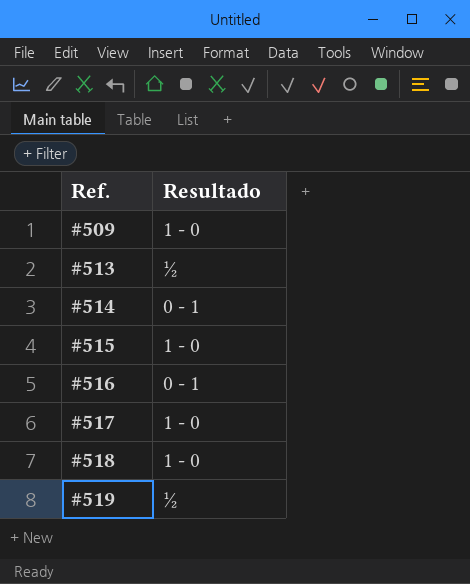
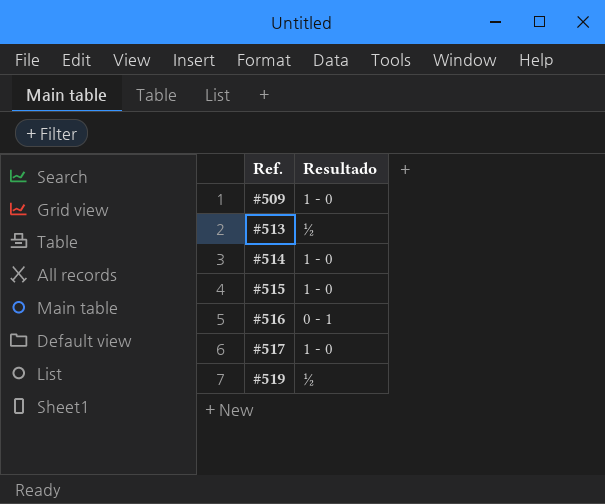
row #518: 1 - 0 -> none
#514 | Resultado: 0 - 1 -> 1 - 0

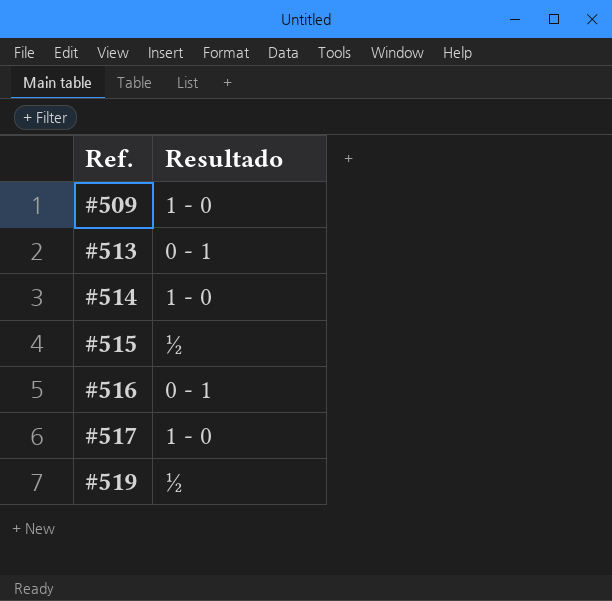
#513 | Resultado: ½ -> 0 - 1
#515 | Resultado: 1 - 0 -> ½

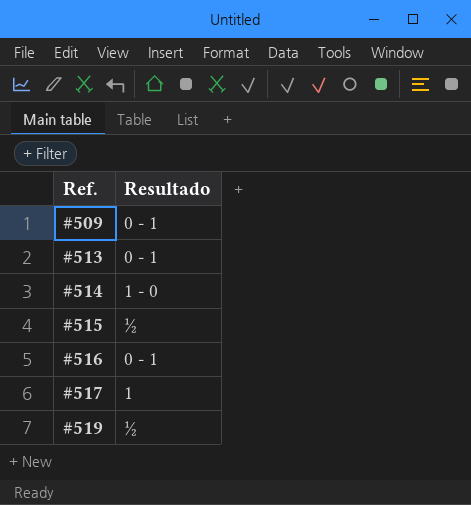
#509 | Resultado: 1 - 0 -> 0 - 1
#517 | Resultado: 1 - 0 -> 1

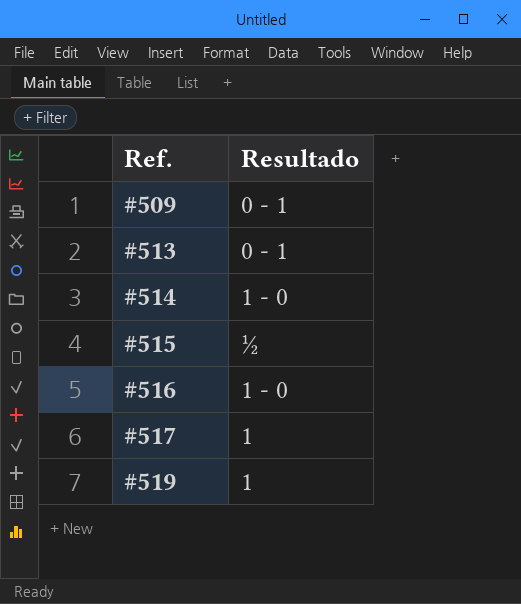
#516 | Resultado: 0 - 1 -> 1 - 0
#519 | Resultado: ½ -> 1

